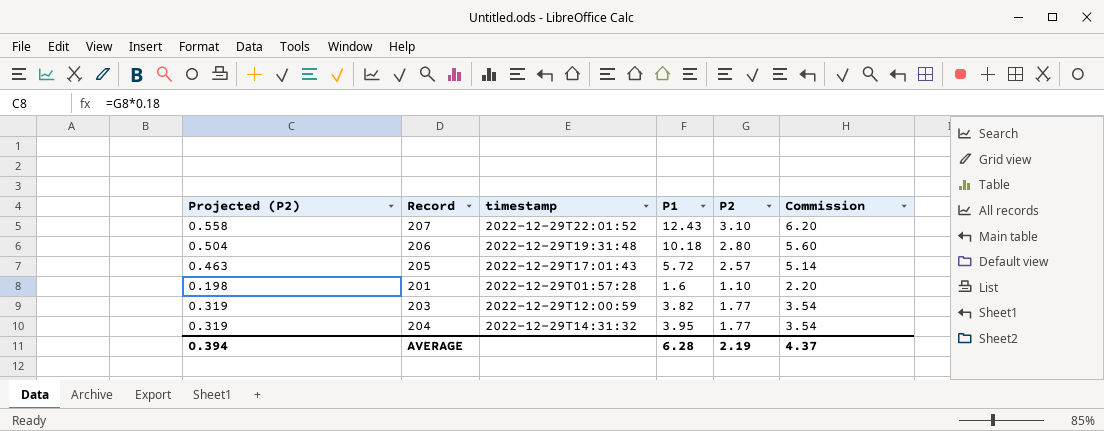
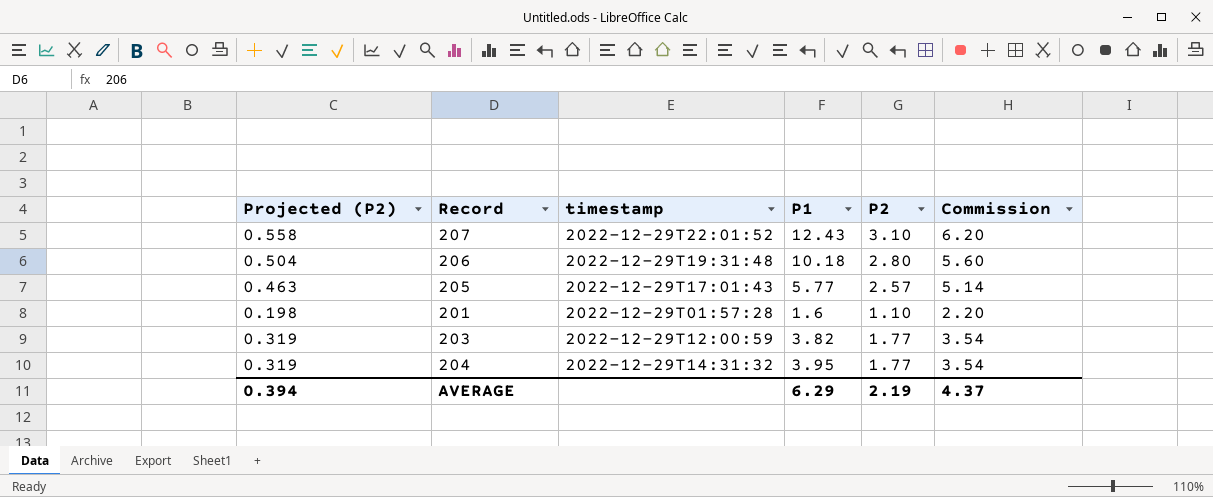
205 | P1: 5.72 -> 5.77
AVERAGE | P1: 6.28 -> 6.29

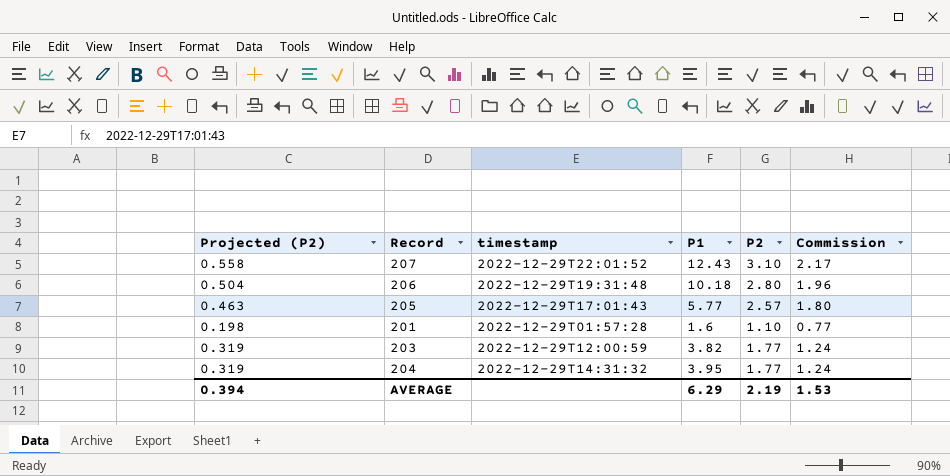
column Commission | formula: [P2] * 2 -> [P2] * 0.7
AVERAGE | Commission: 4.37 -> 1.53

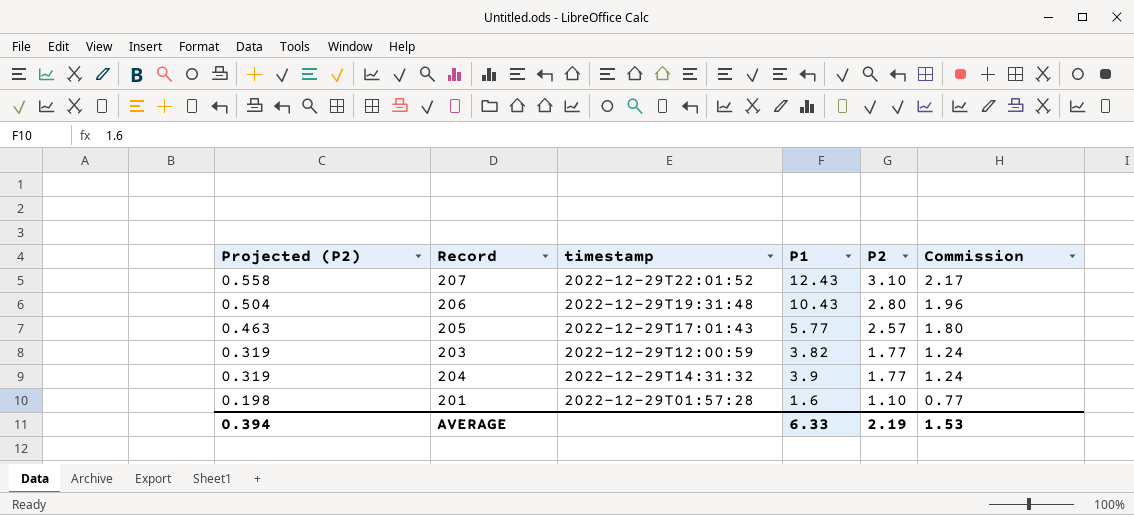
row order: none -> Projected (P2) descending
206 | P1: 10.18 -> 10.43
204 | P1: 3.95 -> 3.9
AVERAGE | P1: 6.29 -> 6.33

